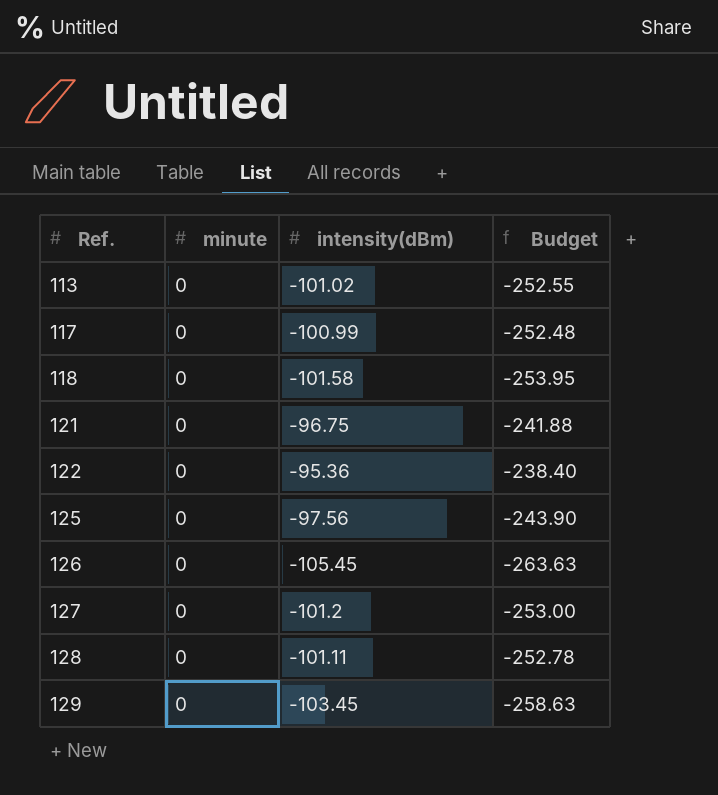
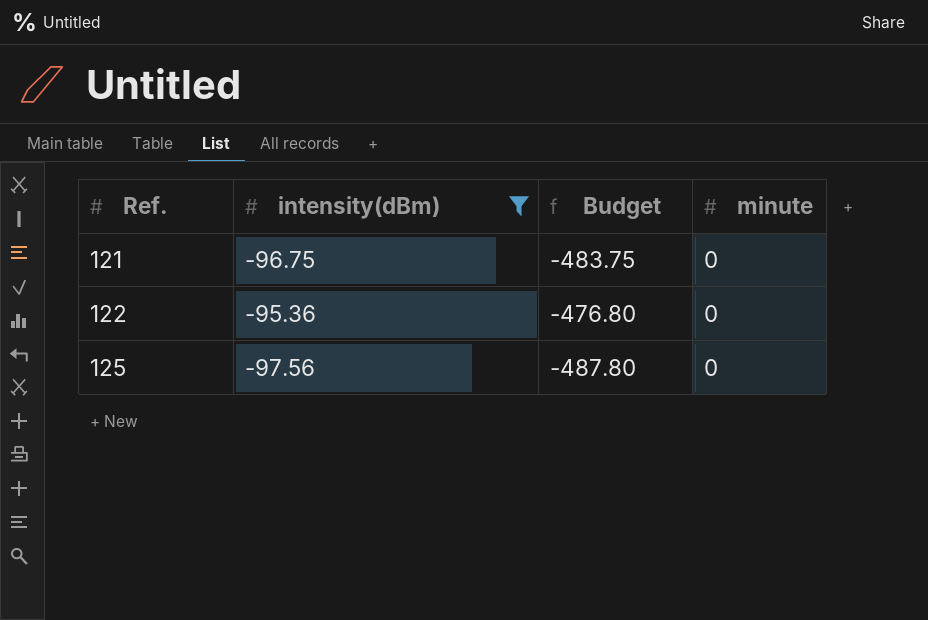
filter: none -> intensity(dBm) >= -97.56
column Budget | formula: [intensity(dBm)] * 2.5 -> [intensity(dBm)] * 5
column minute | position: 2 -> 4

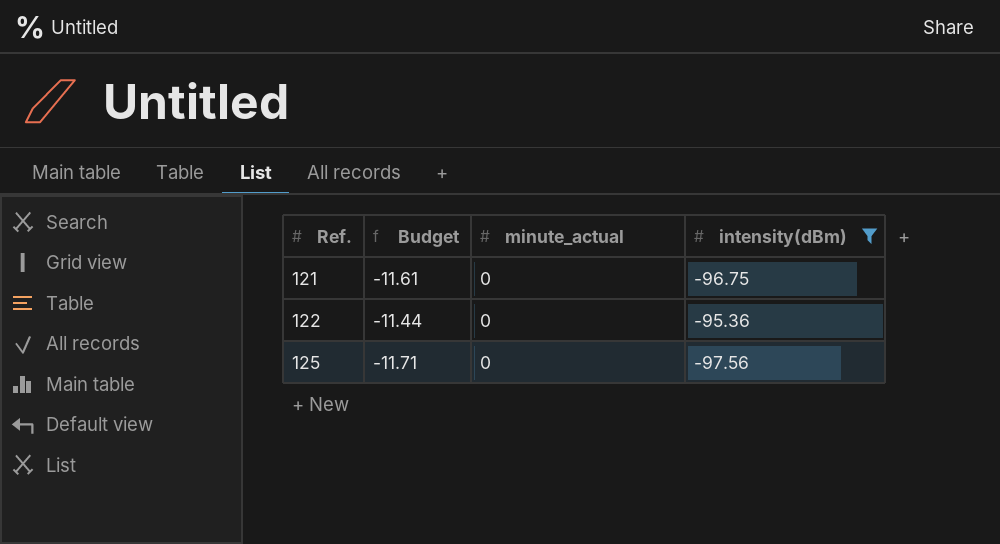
column Budget | formula: [intensity(dBm)] * 5 -> [intensity(dBm)] * 0.12
column name: minute -> minute_actual
column intensity(dBm) | position: 2 -> 4

